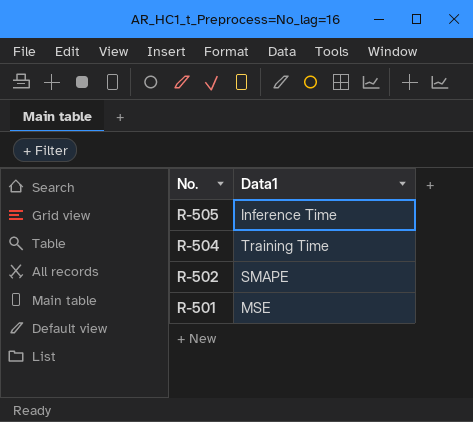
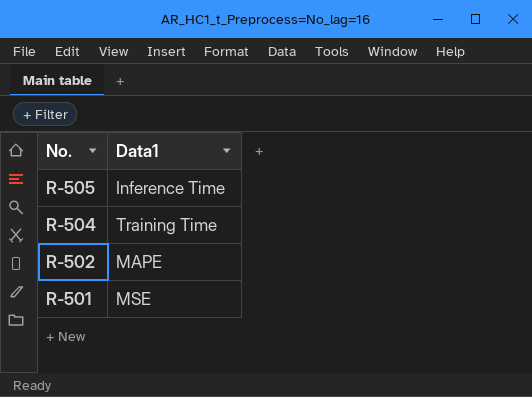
R-502 | Data1: SMAPE -> MAPE

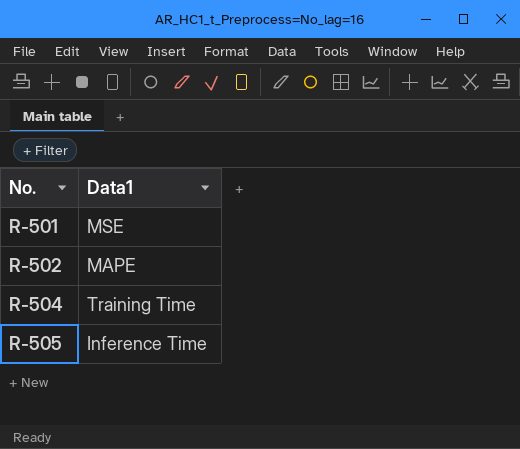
row order: No. descending -> No. ascending

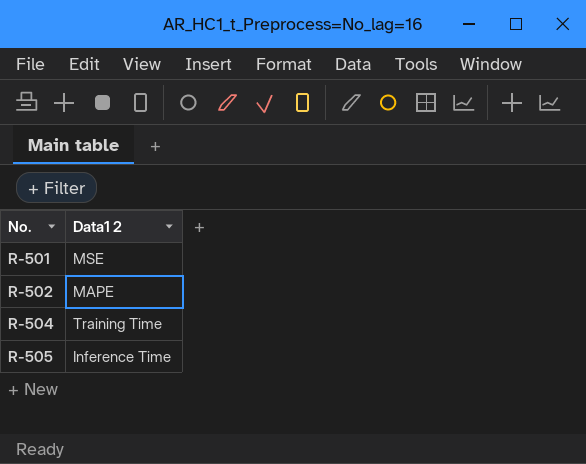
column name: Data1 -> Data1 2

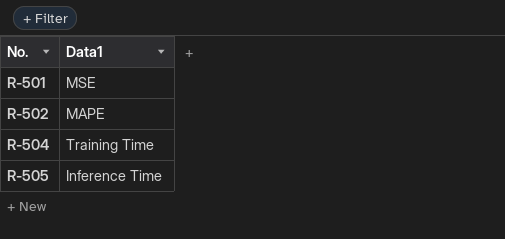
column name: Data1 2 -> Data1

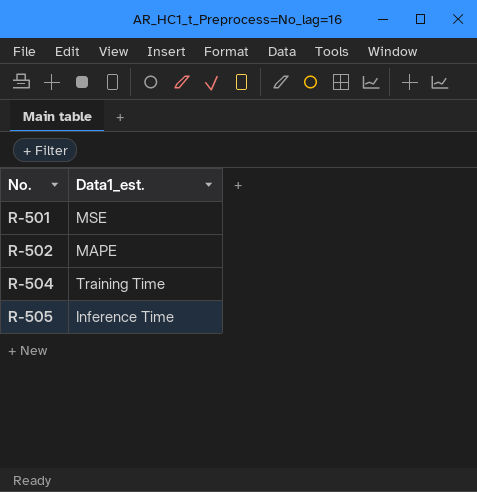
column name: Data1 -> Data1_est.

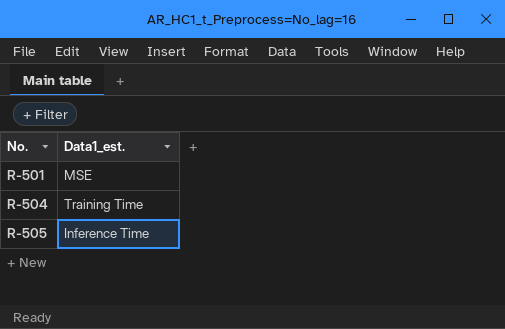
row R-502: MAPE -> none

